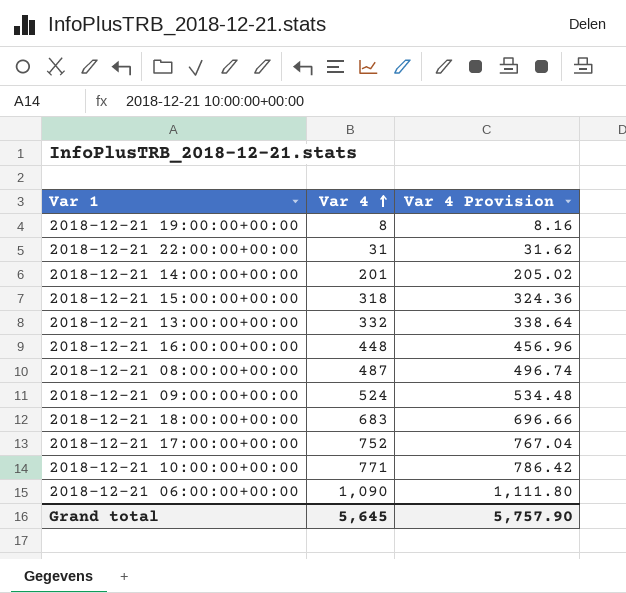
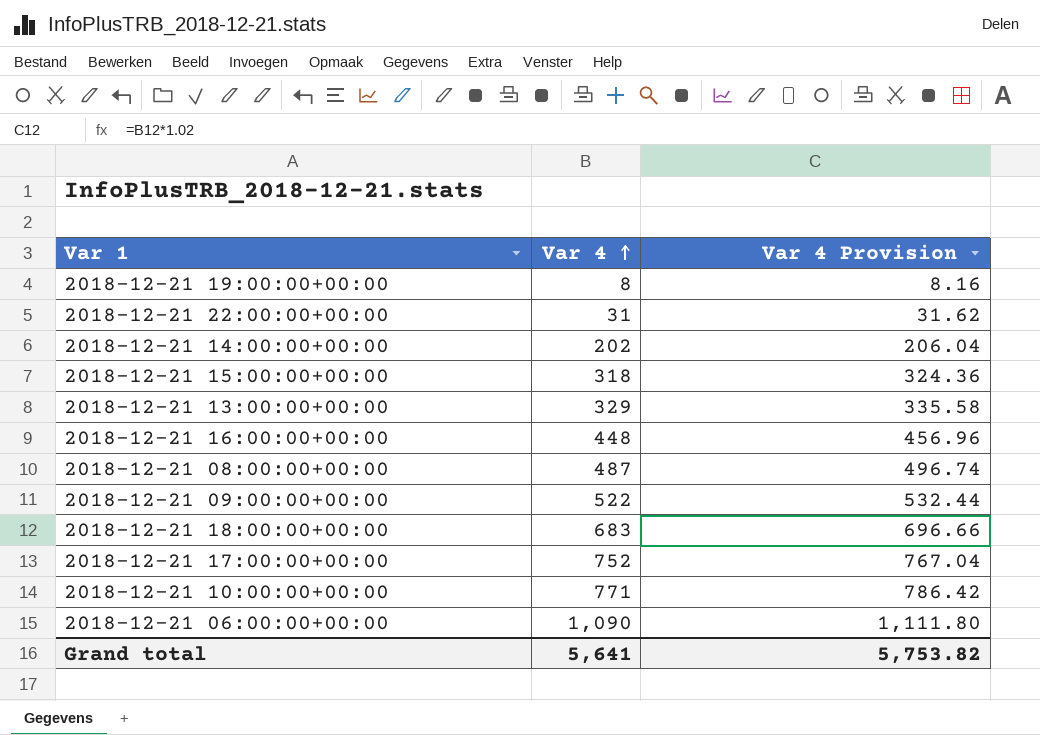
2018-12-21 14:00:00+00:00 | Var 4: 201 -> 202
2018-12-21 14:00:00+00:00 | Var 4 Provision: 205.02 -> 206.04
2018-12-21 13:00:00+00:00 | Var 4: 332 -> 329
2018-12-21 13:00:00+00:00 | Var 4 Provision: 338.64 -> 335.58
2018-12-21 09:00:00+00:00 | Var 4: 524 -> 522
2018-12-21 09:00:00+00:00 | Var 4 Provision: 534.48 -> 532.44
Grand total | Var 4: 5,645 -> 5,641
Grand total | Var 4 Provision: 5,757.90 -> 5,753.82

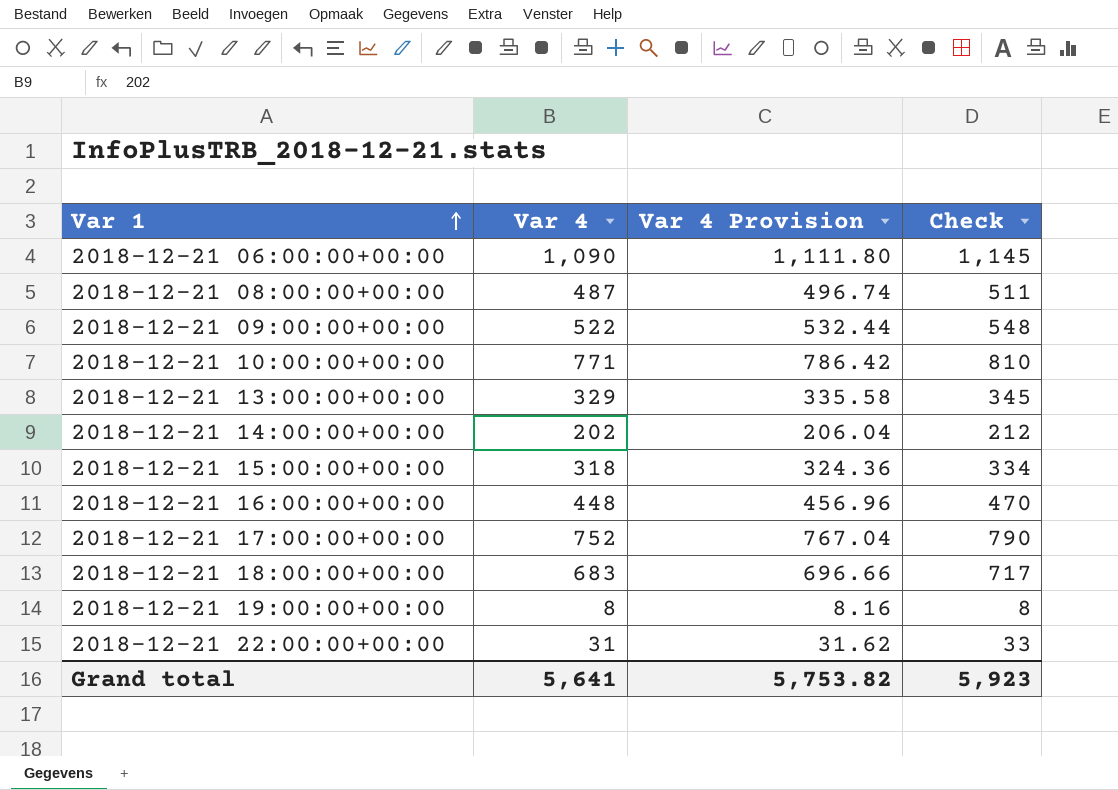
row order: Var 4 ascending -> Var 1 ascending
column Check | formula: none -> [Var 4] * 1.05

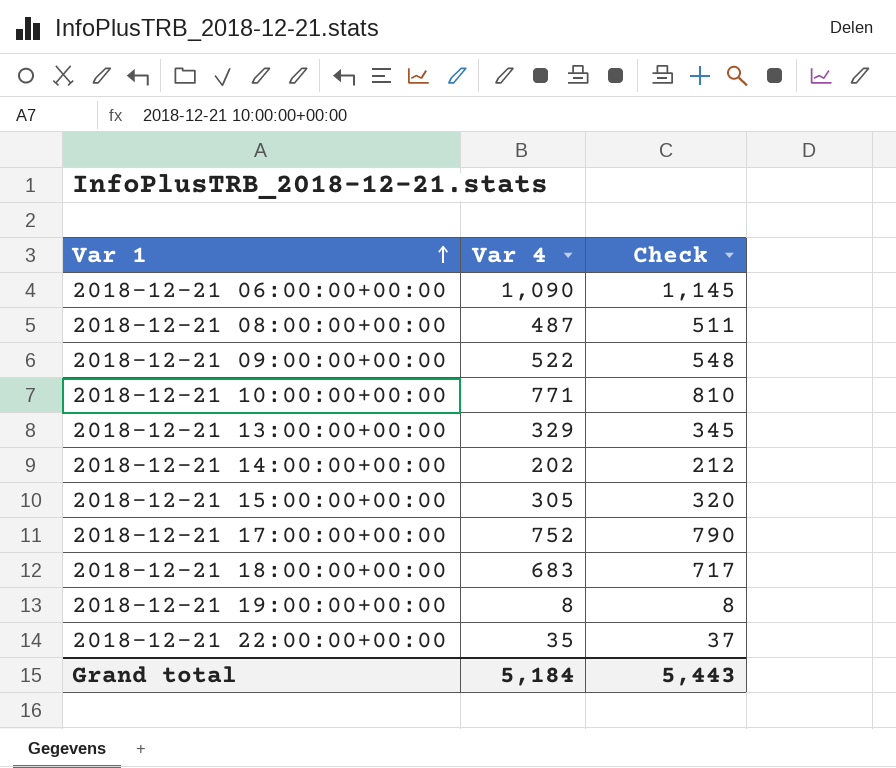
column Var 4 Provision | formula: [Var 4] * 1.02 -> none
row 2018-12-21 16:00:00+00:00: 448 | 456.96 | 470 -> none
2018-12-21 15:00:00+00:00 | Var 4: 318 -> 305
2018-12-21 15:00:00+00:00 | Check: 334 -> 320
2018-12-21 22:00:00+00:00 | Var 4: 31 -> 35
2018-12-21 22:00:00+00:00 | Check: 33 -> 37
Grand total | Var 4: 5,641 -> 5,184
Grand total | Check: 5,923 -> 5,443

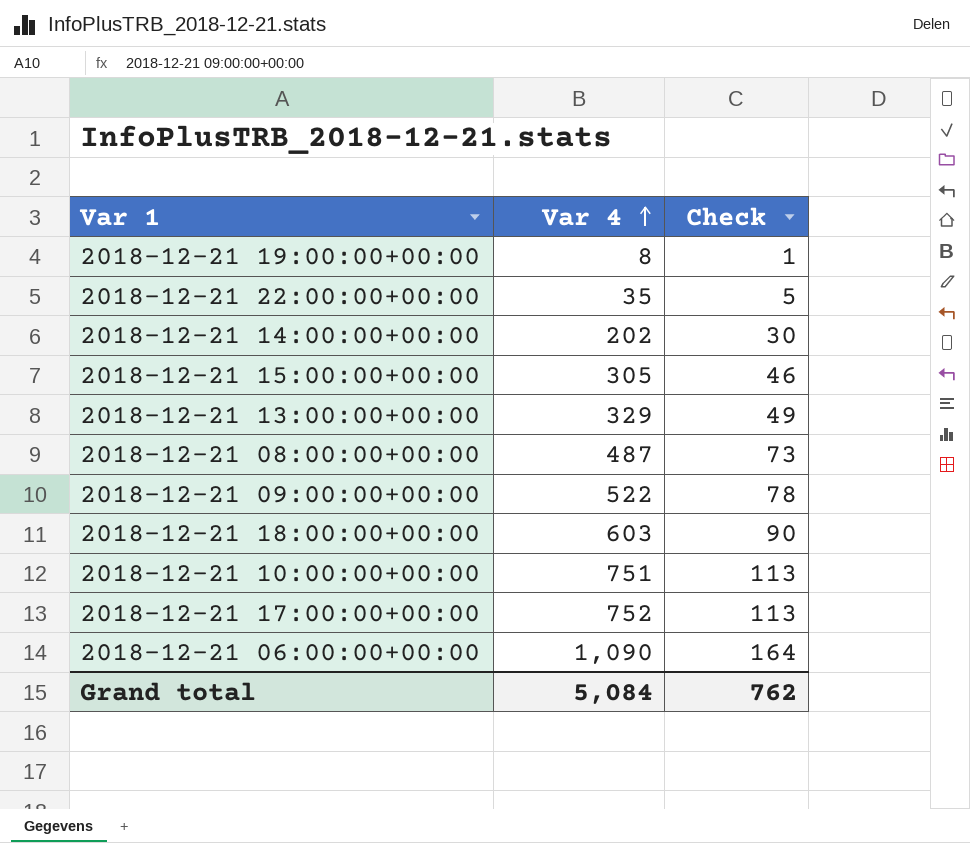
row order: Var 1 ascending -> Var 4 ascending
column Check | formula: [Var 4] * 1.05 -> [Var 4] * 0.15
2018-12-21 18:00:00+00:00 | Var 4: 683 -> 603
2018-12-21 10:00:00+00:00 | Var 4: 771 -> 751
Grand total | Var 4: 5,184 -> 5,084
Grand total | Check: 5,443 -> 762

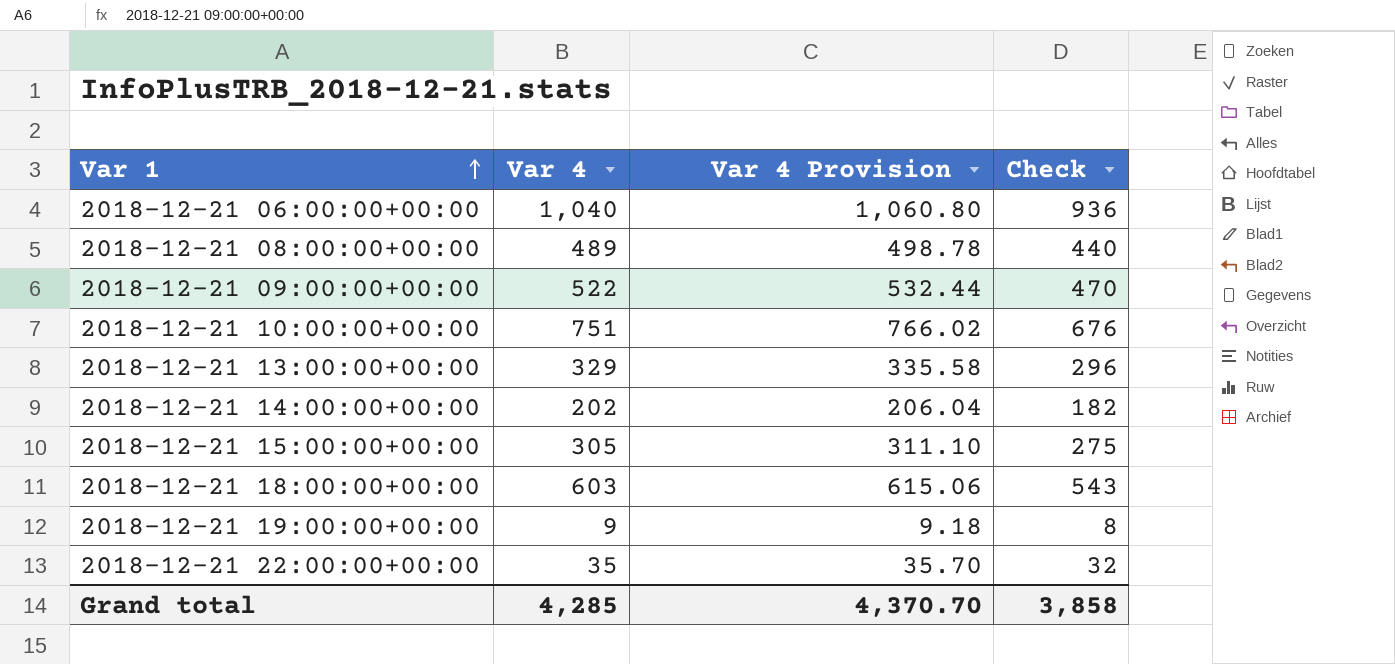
row order: Var 4 ascending -> Var 1 ascending
column Var 4 Provision | formula: none -> [Var 4] * 1.02
column Check | formula: [Var 4] * 0.15 -> [Var 4] * 0.9
row 2018-12-21 17:00:00+00:00: 752 | 113 -> none
2018-12-21 06:00:00+00:00 | Var 4: 1,090 -> 1,040
2018-12-21 08:00:00+00:00 | Var 4: 487 -> 489
2018-12-21 19:00:00+00:00 | Var 4: 8 -> 9
Grand total | Var 4: 5,084 -> 4,285
Grand total | Check: 762 -> 3,858

